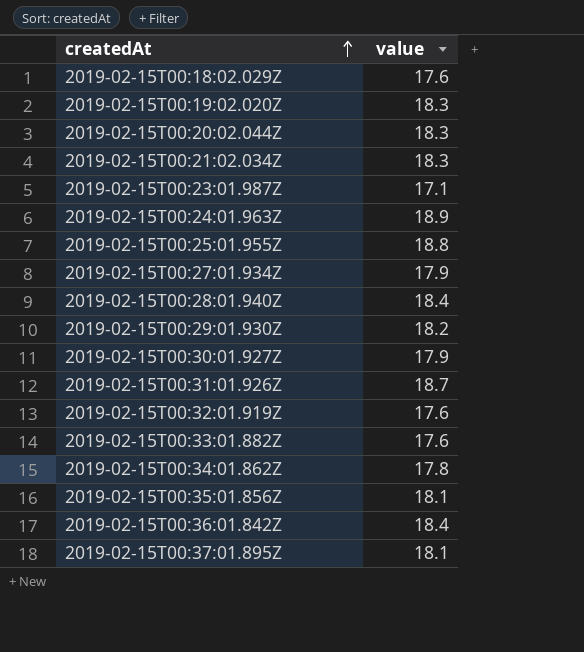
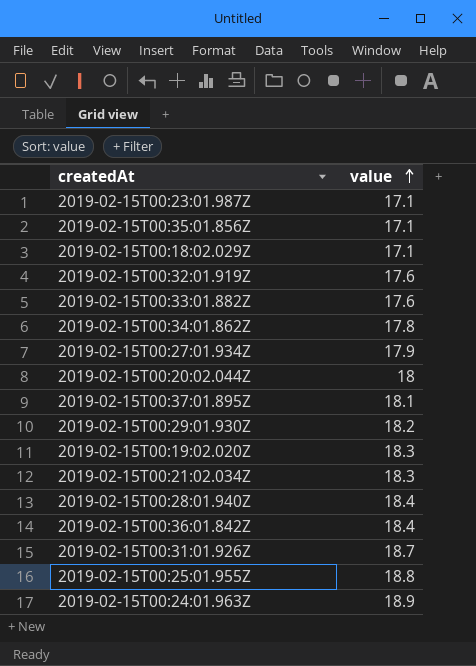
row order: createdAt ascending -> value ascending
row 2019-02-15T00:30:01.927Z: 17.9 -> none
2019-02-15T00:35:01.856Z | value: 18.1 -> 17.1
2019-02-15T00:18:02.029Z | value: 17.6 -> 17.1
2019-02-15T00:20:02.044Z | value: 18.3 -> 18

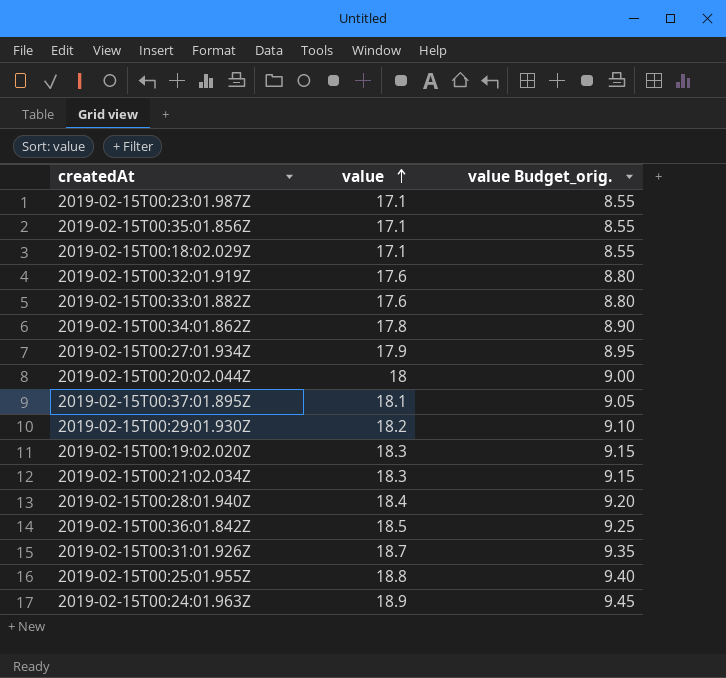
column value Budget_orig. | formula: none -> [value] * 0.5
2019-02-15T00:36:01.842Z | value: 18.4 -> 18.5

